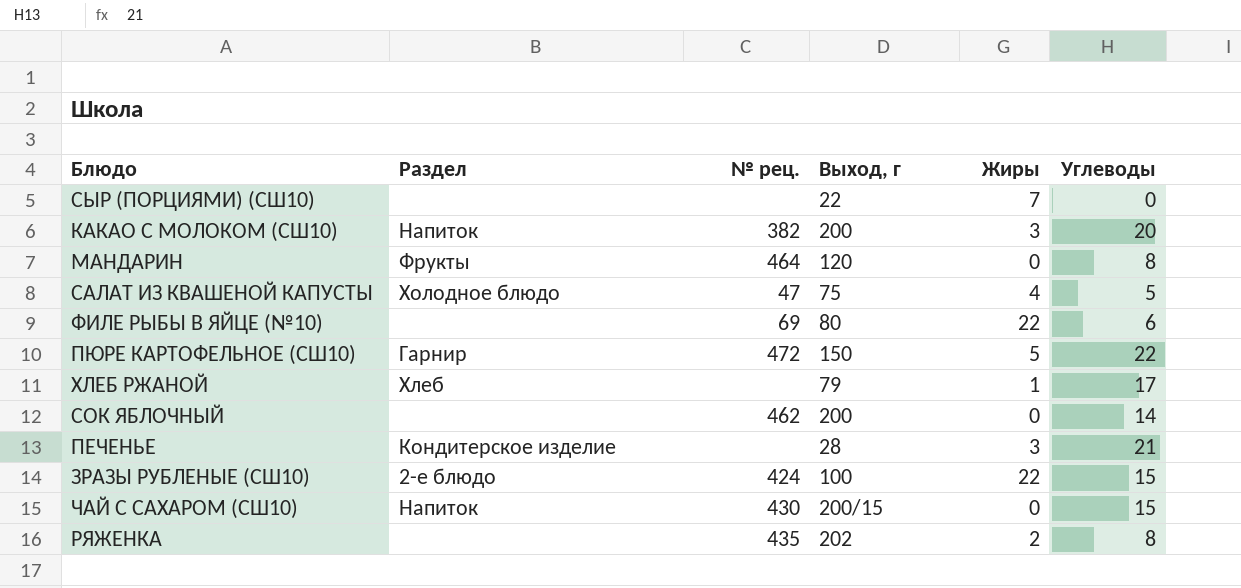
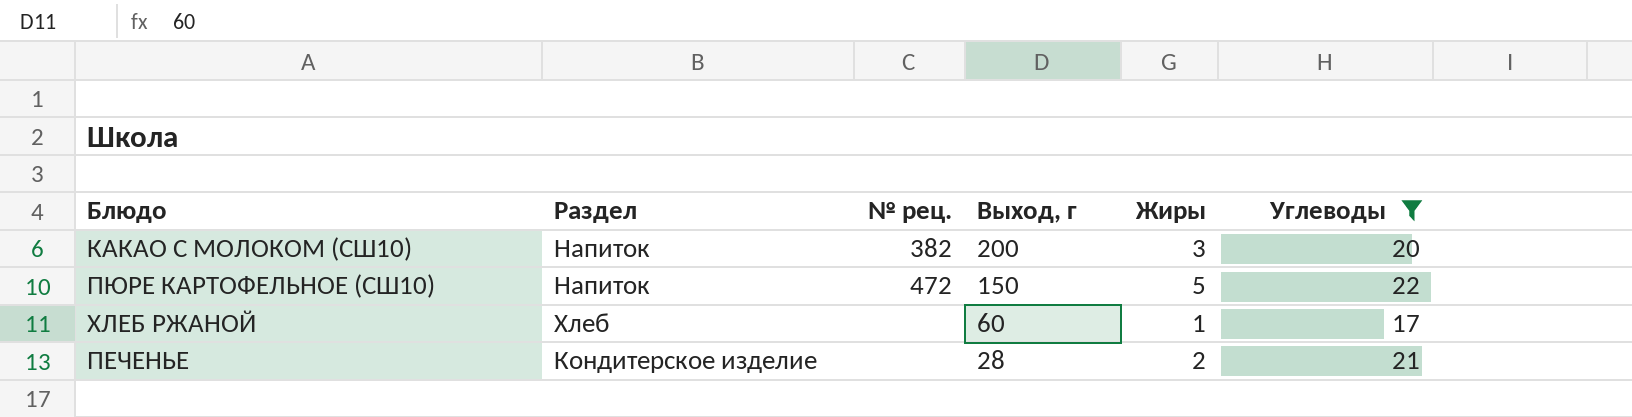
filter: none -> Углеводы >= 17
ПЮРЕ КАРТОФЕЛЬНОЕ (СШ10) | Раздел: Гарнир -> Напиток
ХЛЕБ РЖАНОЙ | Выход, г: 79 -> 60
ПЕЧЕНЬЕ | Жиры: 3 -> 2

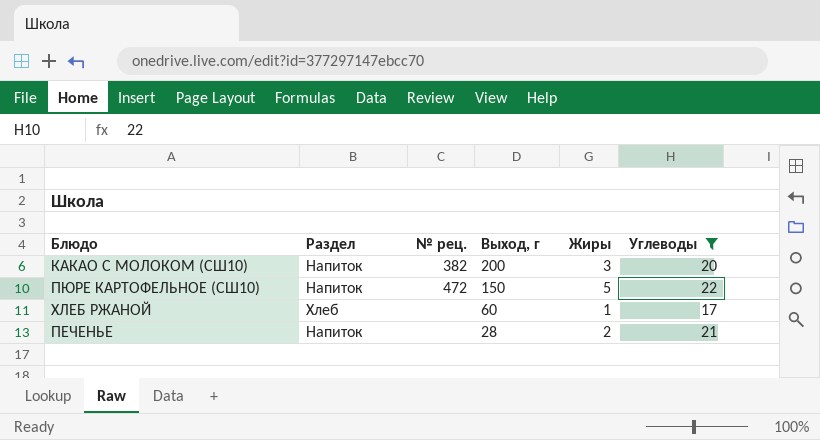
ПЕЧЕНЬЕ | Раздел: Кондитерское изделие -> Напиток

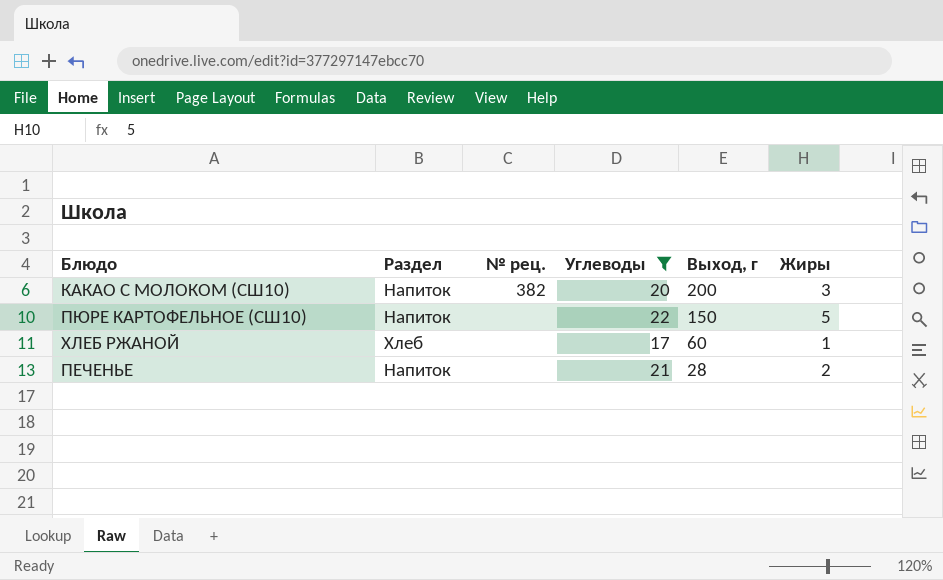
column Углеводы | position: 6 -> 4
ПЮРЕ КАРТОФЕЛЬНОЕ (СШ10) | № рец.: 472 -> none

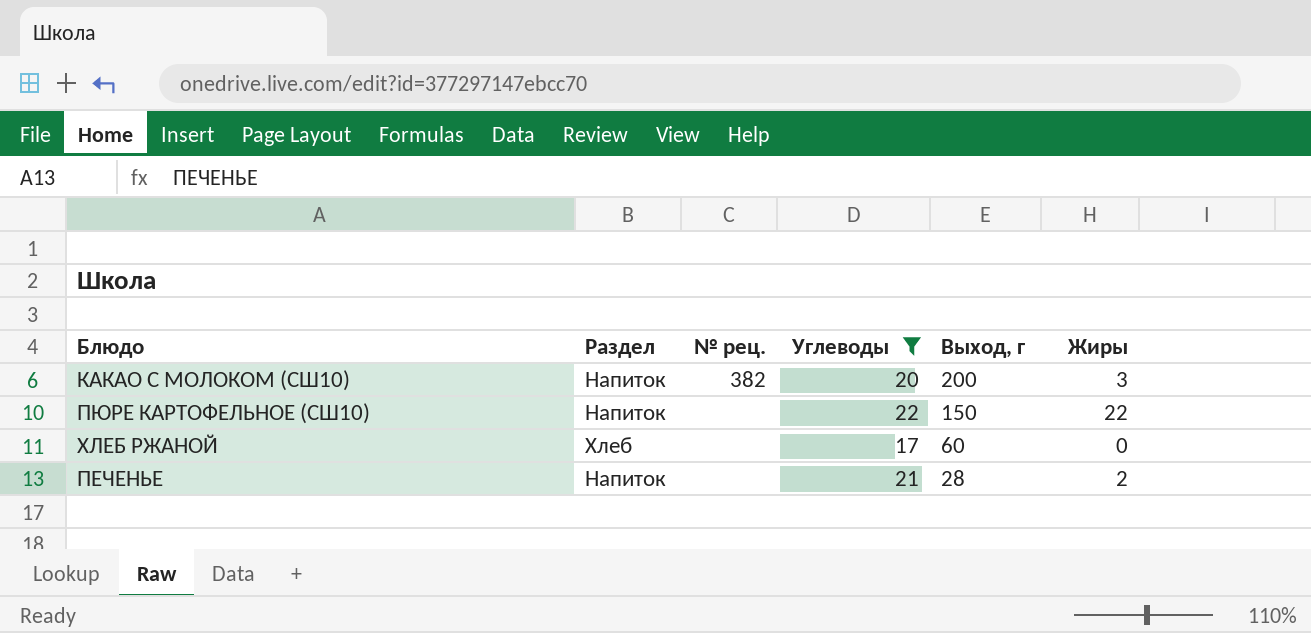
ПЮРЕ КАРТОФЕЛЬНОЕ (СШ10) | Жиры: 5 -> 22
ХЛЕБ РЖАНОЙ | Жиры: 1 -> 0

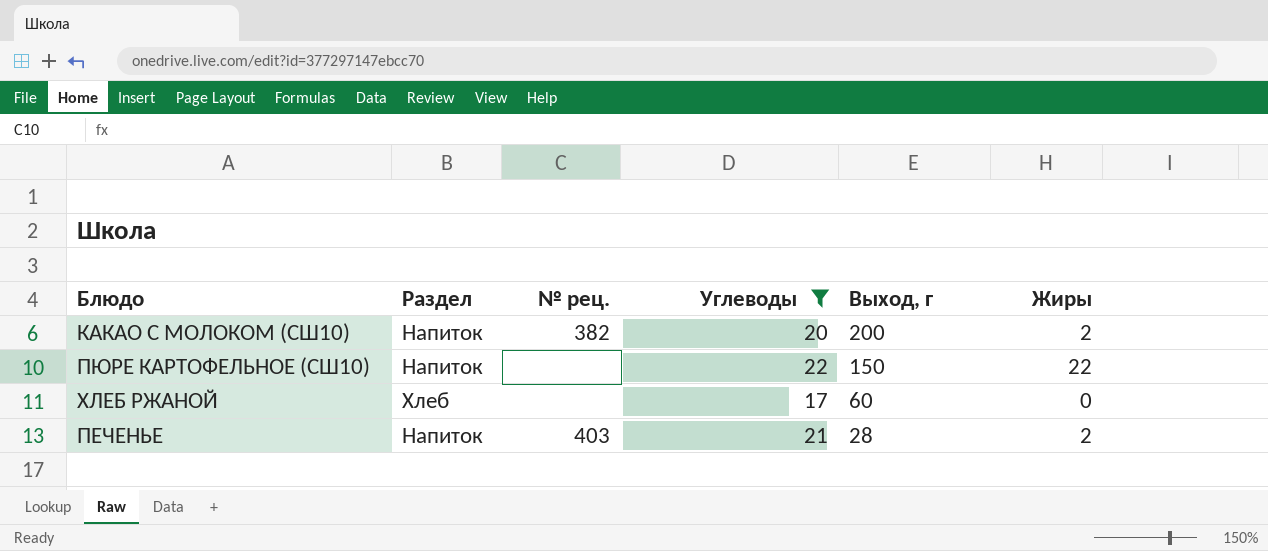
КАКАО С МОЛОКОМ (СШ10) | Жиры: 3 -> 2
ПЕЧЕНЬЕ | № рец.: none -> 403

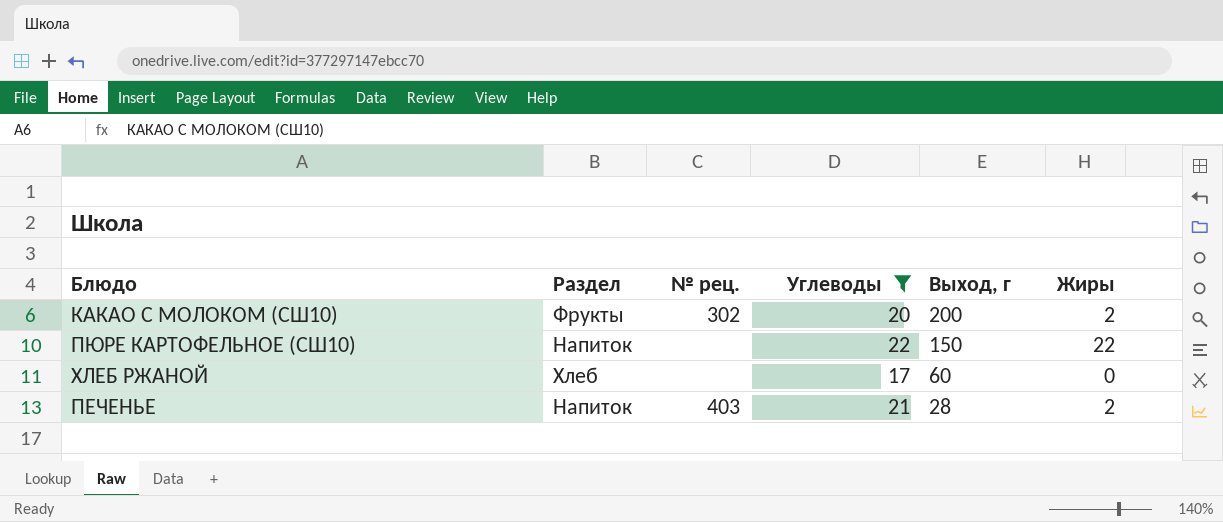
КАКАО С МОЛОКОМ (СШ10) | Раздел: Напиток -> Фрукты
КАКАО С МОЛОКОМ (СШ10) | № рец.: 382 -> 302

